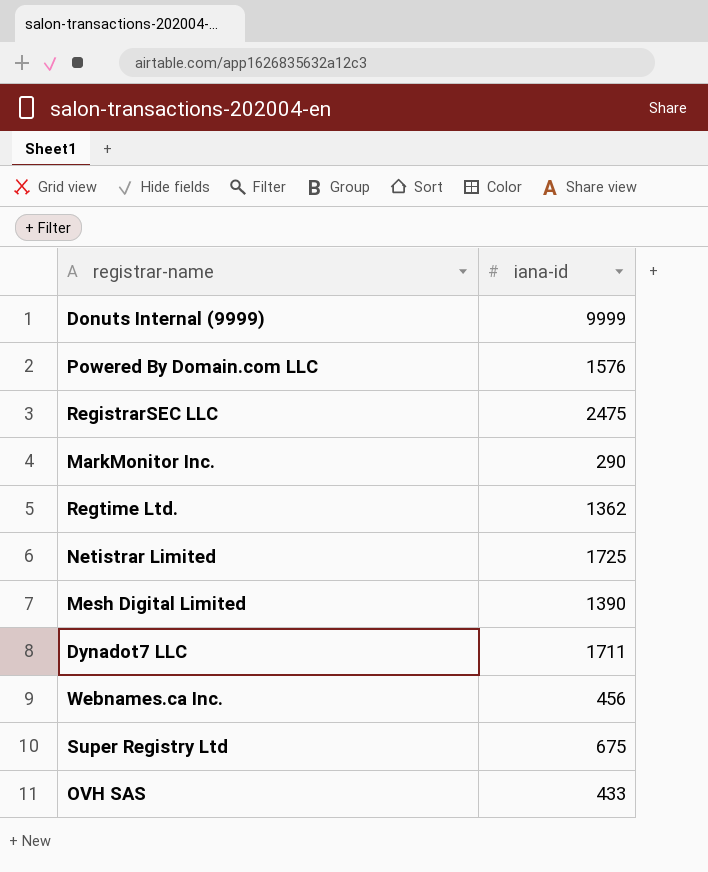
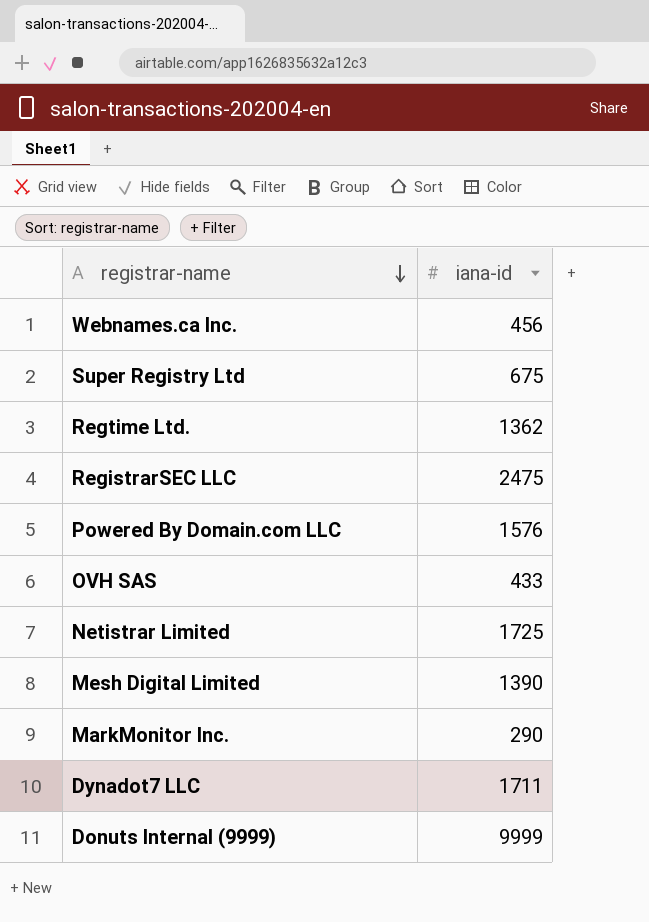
row order: none -> registrar-name descending

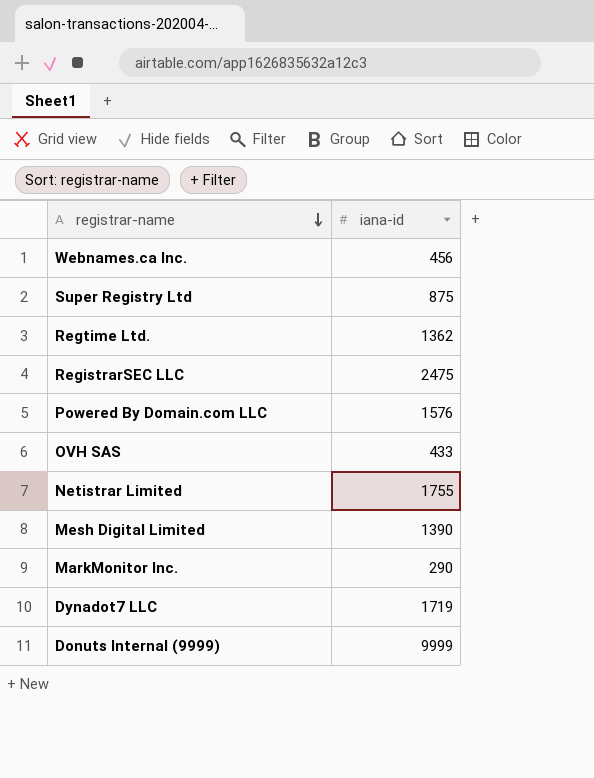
Super Registry Ltd | iana-id: 675 -> 875
Netistrar Limited | iana-id: 1725 -> 1755
Dynadot7 LLC | iana-id: 1711 -> 1719

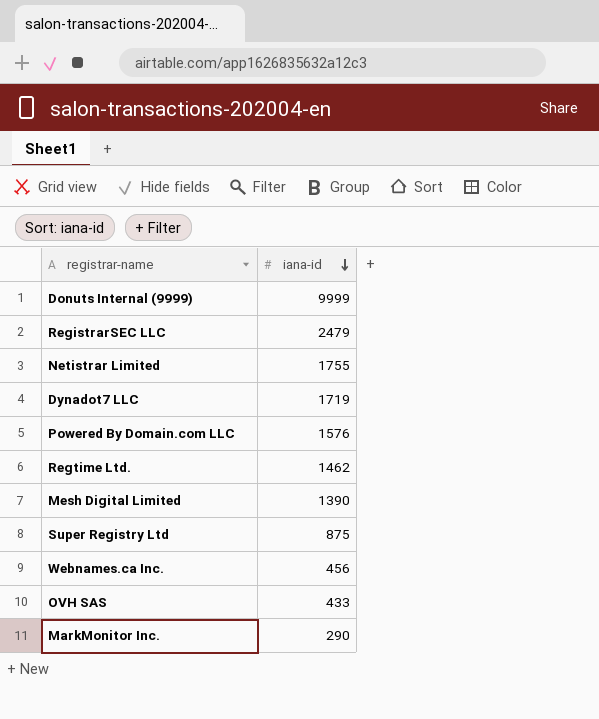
row order: registrar-name descending -> iana-id descending
RegistrarSEC LLC | iana-id: 2475 -> 2479
Regtime Ltd. | iana-id: 1362 -> 1462

